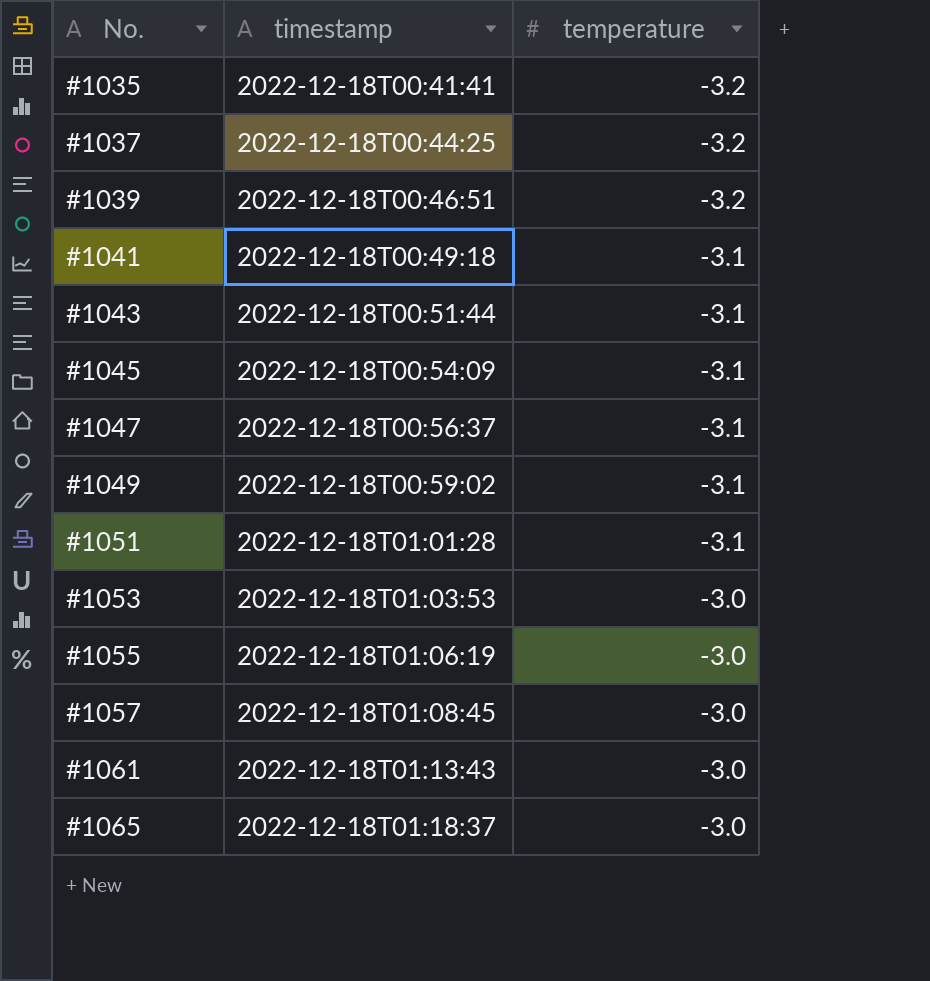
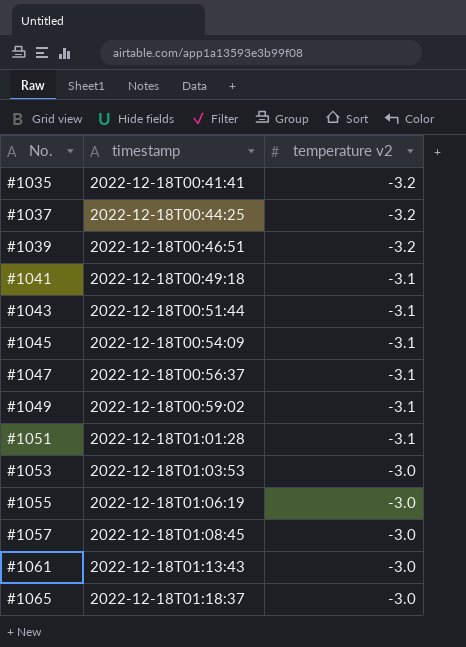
column name: temperature -> temperature v2

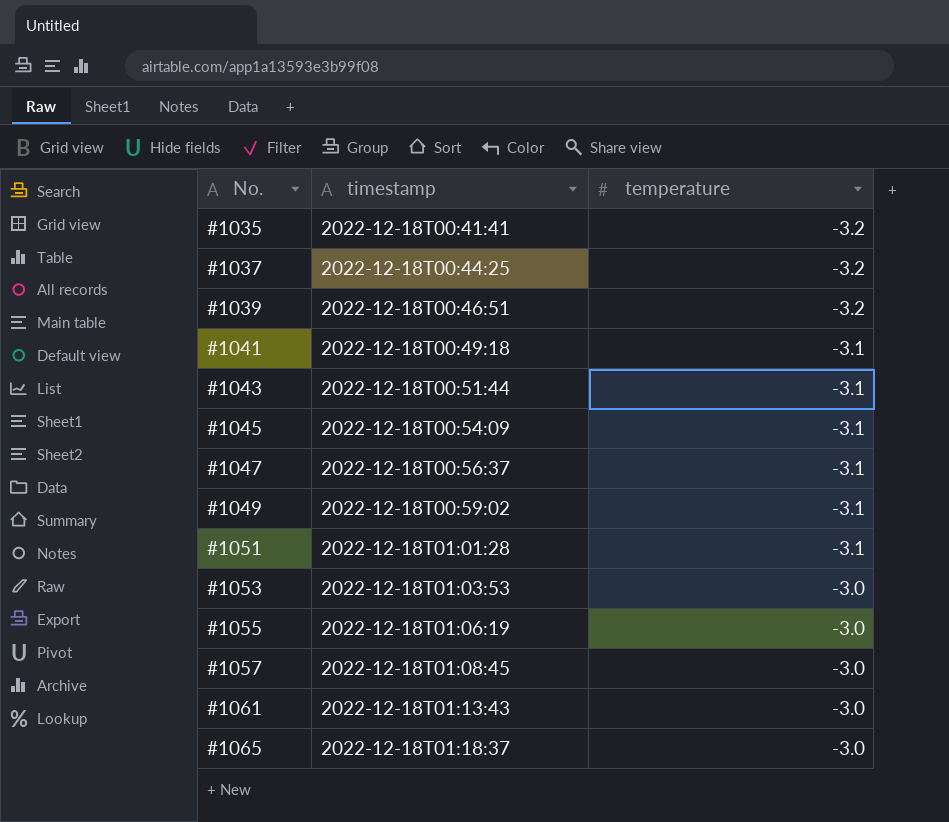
column name: temperature v2 -> temperature

